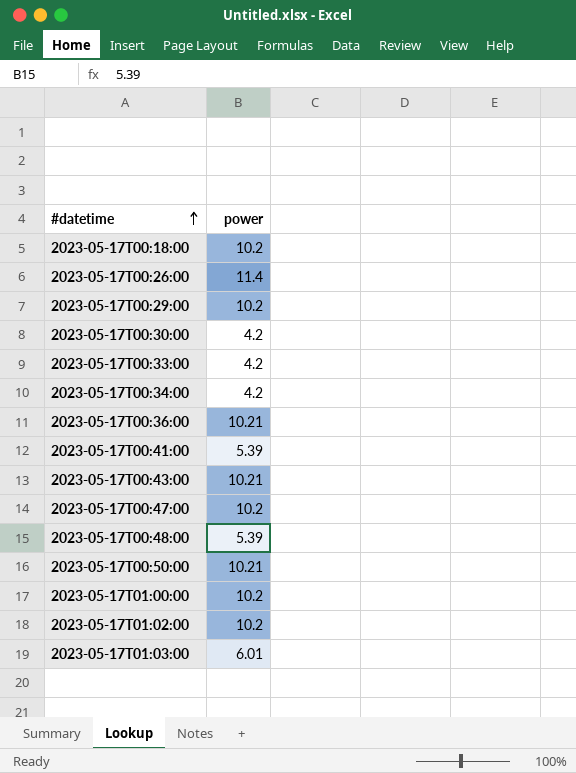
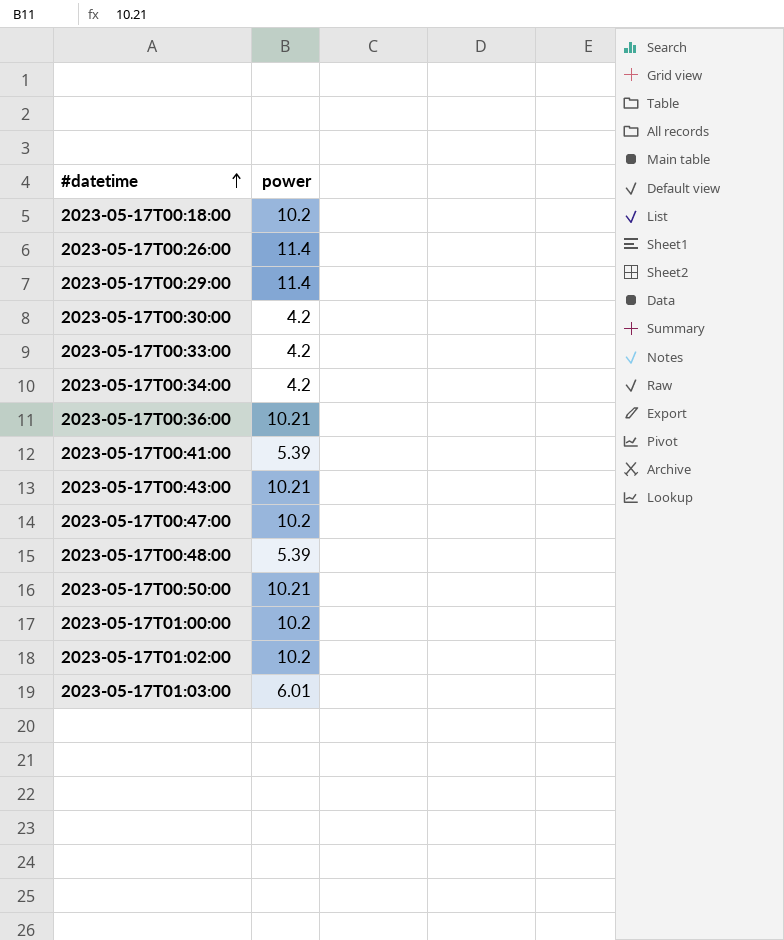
2023-05-17T00:29:00 | power: 10.2 -> 11.4

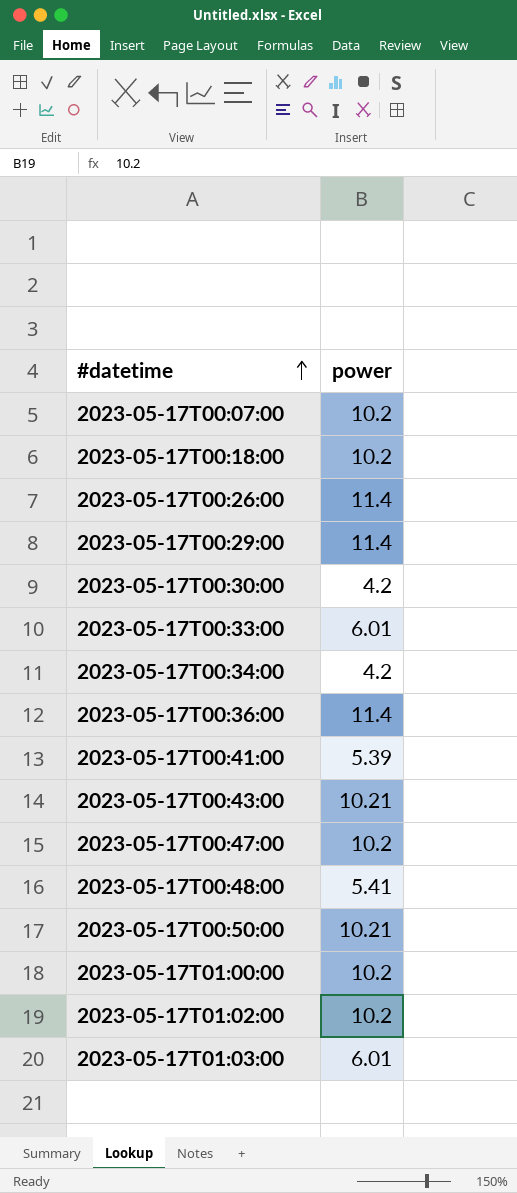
row 2023-05-17T00:07:00: none -> 10.2
2023-05-17T00:33:00 | power: 4.2 -> 6.01
2023-05-17T00:36:00 | power: 10.21 -> 11.4
2023-05-17T00:48:00 | power: 5.39 -> 5.41

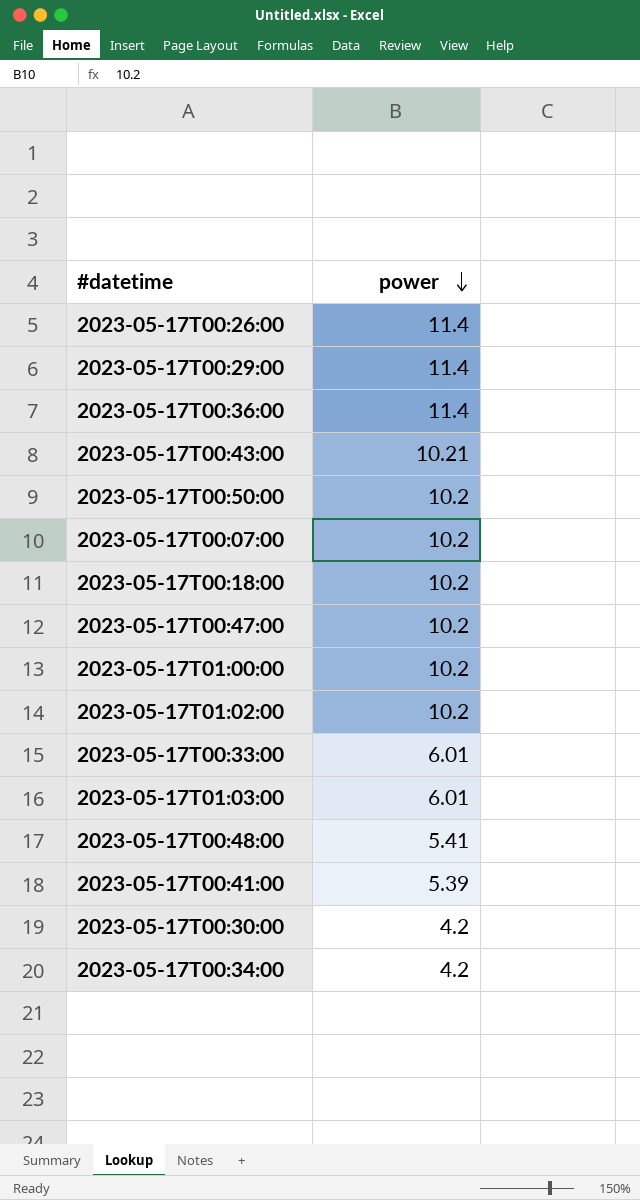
row order: #datetime ascending -> power descending
2023-05-17T00:50:00 | power: 10.21 -> 10.2

